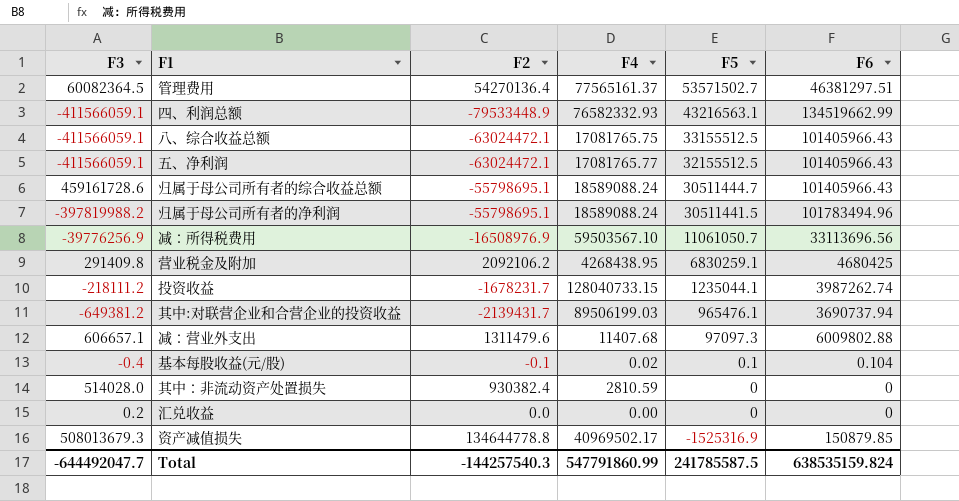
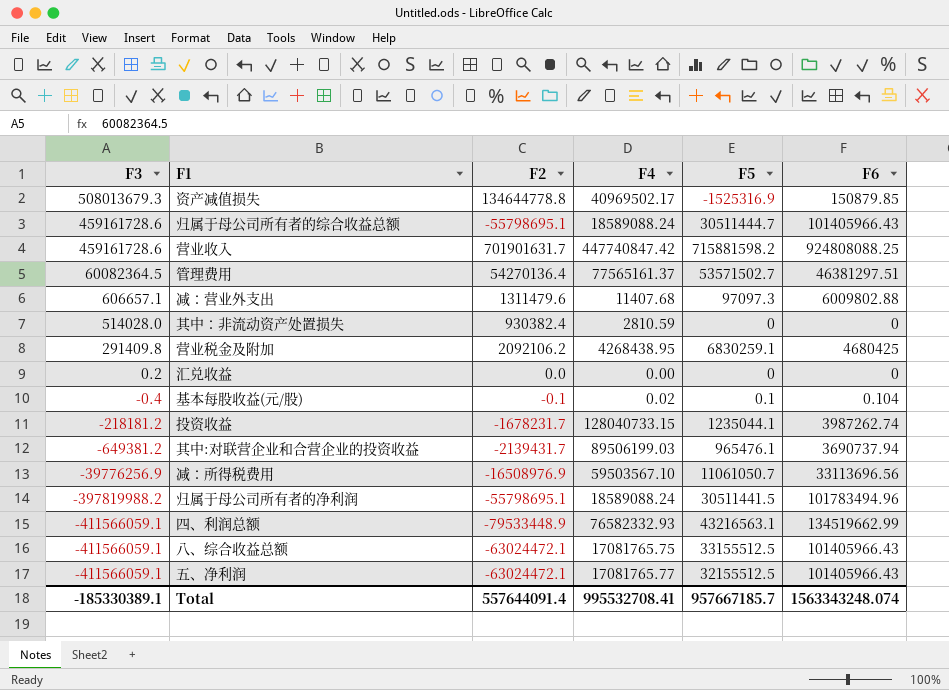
row order: F5 descending -> F3 descending
row 营业收入: none -> 459161728.6 | 701901631.7 | 447740847.42 | 715881598.2 | 924808088.25
投资收益 | F3: -218111.2 -> -218181.2
Total | F3: -644492047.7 -> -185330389.1
Total | F2: -144257540.3 -> 557644091.4
Total | F4: 547791860.99 -> 995532708.41
Total | F5: 241785587.5 -> 957667185.7
Total | F6: 638535159.824 -> 1563343248.074

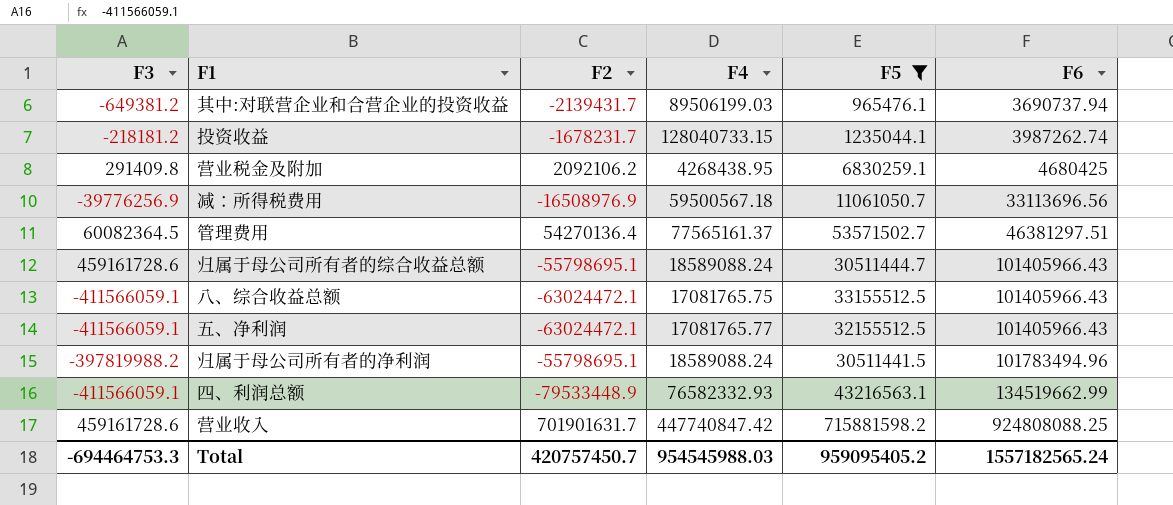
filter: none -> F5 >= 965476.1
row order: F3 descending -> F6 ascending
减：所得税费用 | F4: 59503567.10 -> 59500567.18
Total | F3: -185330389.1 -> -694464753.3
Total | F2: 557644091.4 -> 420757450.7
Total | F4: 995532708.41 -> 954545988.03
Total | F5: 957667185.7 -> 959095405.2
Total | F6: 1563343248.074 -> 1557182565.24

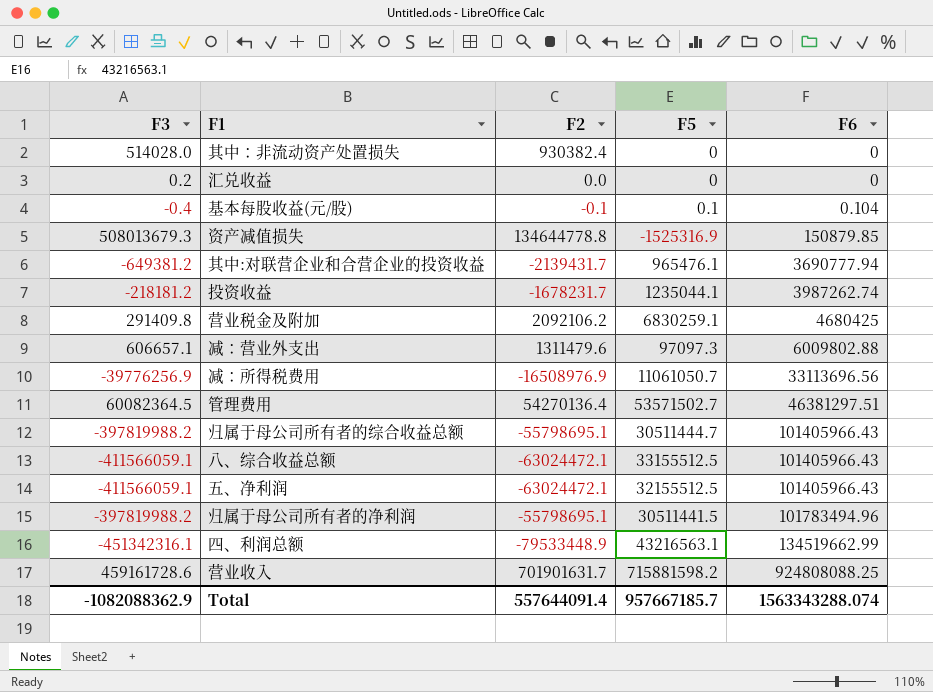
filter: F5 >= 965476.1 -> none
column F4 | position: 4 -> none
其中:对联营企业和合营企业的投资收益 | F6: 3690737.94 -> 3690777.94
归属于母公司所有者的综合收益总额 | F3: 459161728.6 -> -397819988.2
四、利润总额 | F3: -411566059.1 -> -451342316.1
Total | F3: -694464753.3 -> -1082088362.9
Total | F2: 420757450.7 -> 557644091.4
Total | F5: 959095405.2 -> 957667185.7
Total | F6: 1557182565.24 -> 1563343288.074

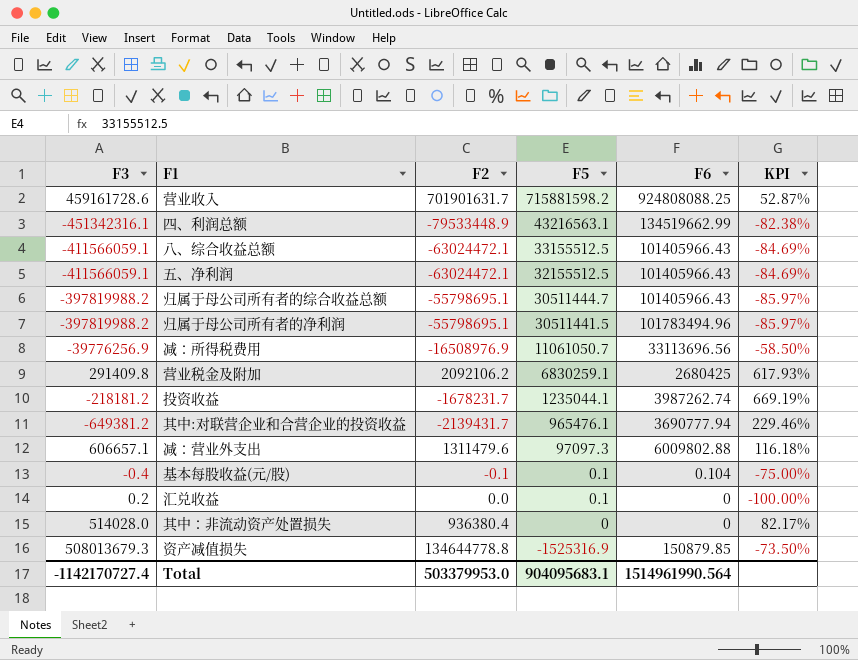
row order: F6 ascending -> F5 descending
column KPI | formula: none -> ([F2] - [F3]) / [F3]
row 管理费用: 60082364.5 | 54270136.4 | 53571502.7 | 46381297.51 -> none
营业税金及附加 | F6: 4680425 -> 2680425
汇兑收益 | F5: 0 -> 0.1
其中：非流动资产处置损失 | F2: 930382.4 -> 936380.4
Total | F3: -1082088362.9 -> -1142170727.4
Total | F2: 557644091.4 -> 503379953.0
Total | F5: 957667185.7 -> 904095683.1
Total | F6: 1563343288.074 -> 1514961990.564

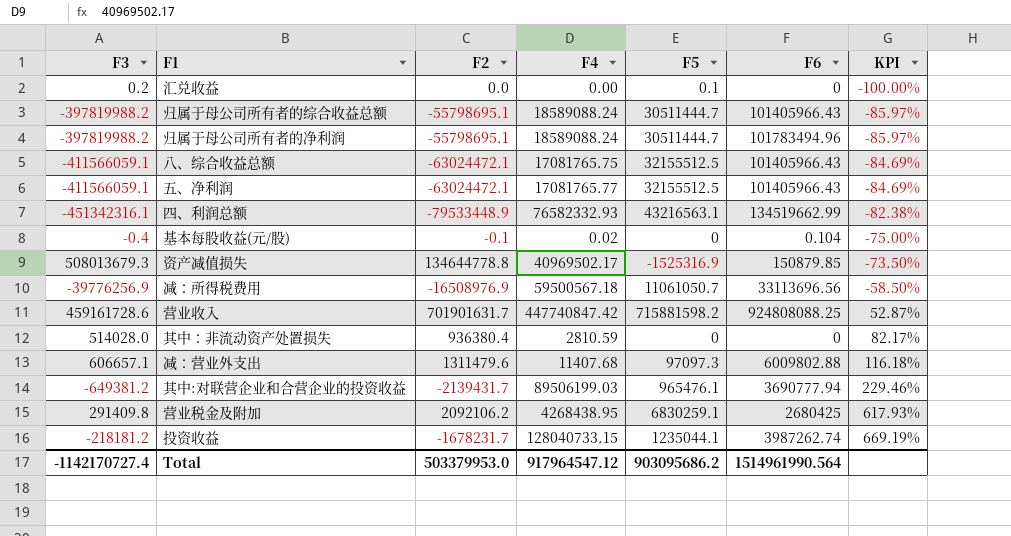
row order: F5 descending -> KPI ascending
column F4 | position: none -> 4
归属于母公司所有者的净利润 | F5: 30511441.5 -> 30511444.7
八、综合收益总额 | F5: 33155512.5 -> 32155512.5
基本每股收益(元/股) | F5: 0.1 -> 0
Total | F5: 904095683.1 -> 903095686.2

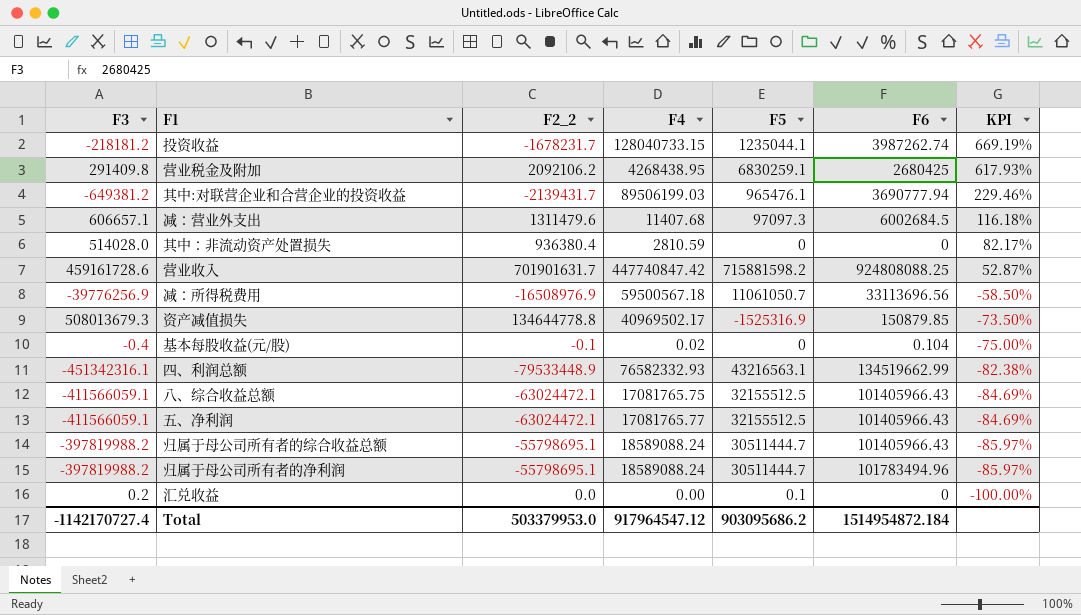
row order: KPI ascending -> KPI descending
column name: F2 -> F2_2
减：营业外支出 | F6: 6009802.88 -> 6002684.5
Total | F6: 1514961990.564 -> 1514954872.184

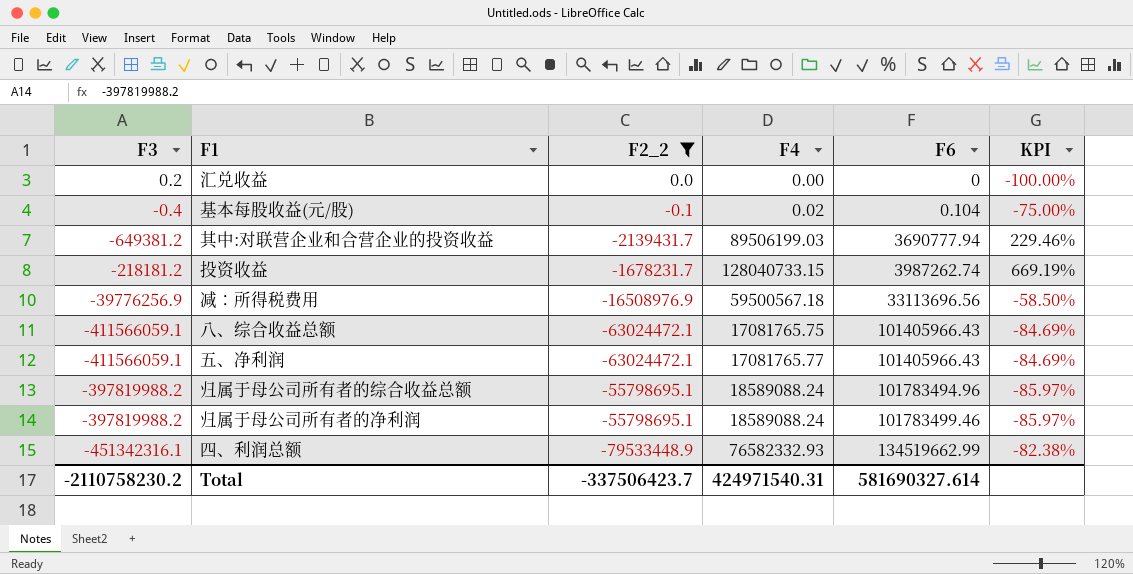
filter: none -> F2_2 <= 0.0
row order: KPI descending -> F6 ascending
column F5 | position: 5 -> none
归属于母公司所有者的综合收益总额 | F6: 101405966.43 -> 101783494.96
归属于母公司所有者的净利润 | F6: 101783494.96 -> 101783499.46
Total | F3: -1142170727.4 -> -2110758230.2
Total | F2_2: 503379953.0 -> -337506423.7
Total | F4: 917964547.12 -> 424971540.31
Total | F6: 1514954872.184 -> 581690327.614

